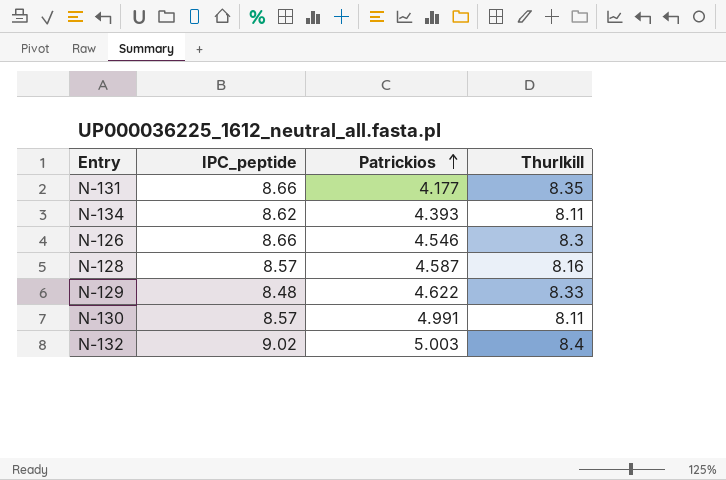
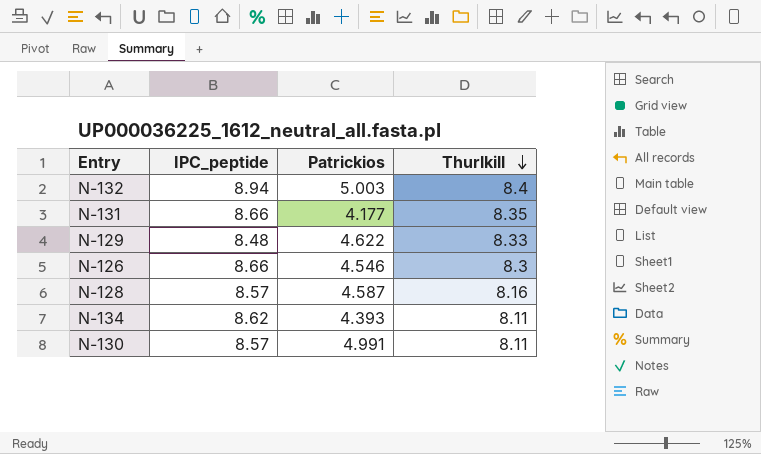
row order: Patrickios ascending -> Thurlkill descending
N-132 | IPC_peptide: 9.02 -> 8.94

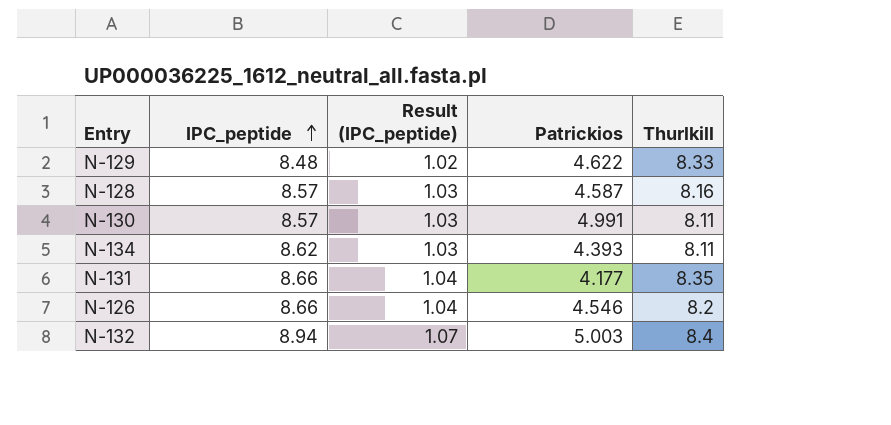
row order: Thurlkill descending -> IPC_peptide ascending
column Result (IPC_peptide) | formula: none -> [IPC_peptide] * 0.12
N-126 | Thurlkill: 8.3 -> 8.2

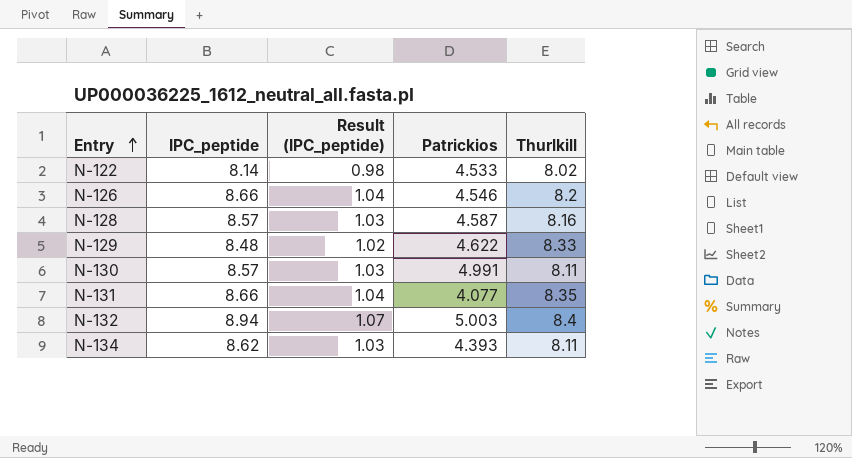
row order: IPC_peptide ascending -> Entry ascending
row N-122: none -> 8.14 | 0.98 | 4.533 | 8.02
N-131 | Patrickios: 4.177 -> 4.077

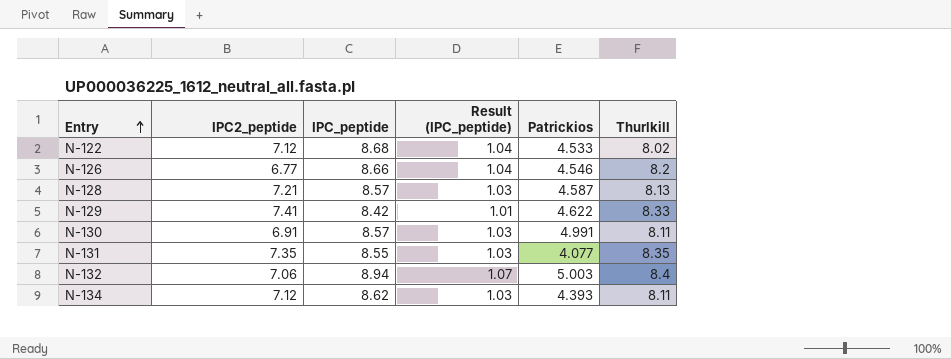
column IPC2_peptide | position: none -> 2
N-122 | IPC_peptide: 8.14 -> 8.68
N-122 | Result (IPC_peptide): 0.98 -> 1.04
N-128 | Thurlkill: 8.16 -> 8.13
N-129 | IPC_peptide: 8.48 -> 8.42
N-129 | Result (IPC_peptide): 1.02 -> 1.01
N-131 | IPC_peptide: 8.66 -> 8.55
N-131 | Result (IPC_peptide): 1.04 -> 1.03

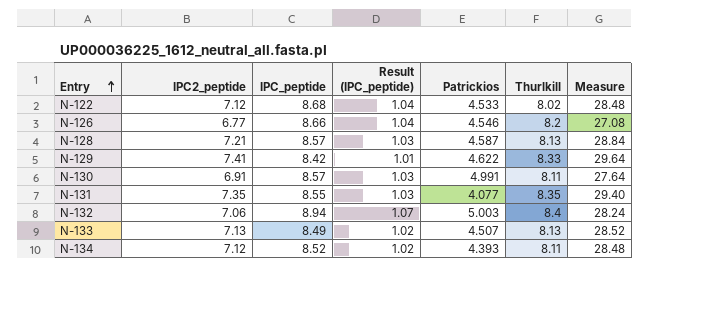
column Measure | formula: none -> [IPC2_peptide] * 4
row N-133: none -> 7.13 | 8.49 | 1.02 | 4.507 | 8.13 | 28.52
N-134 | IPC_peptide: 8.62 -> 8.52
N-134 | Result (IPC_peptide): 1.03 -> 1.02

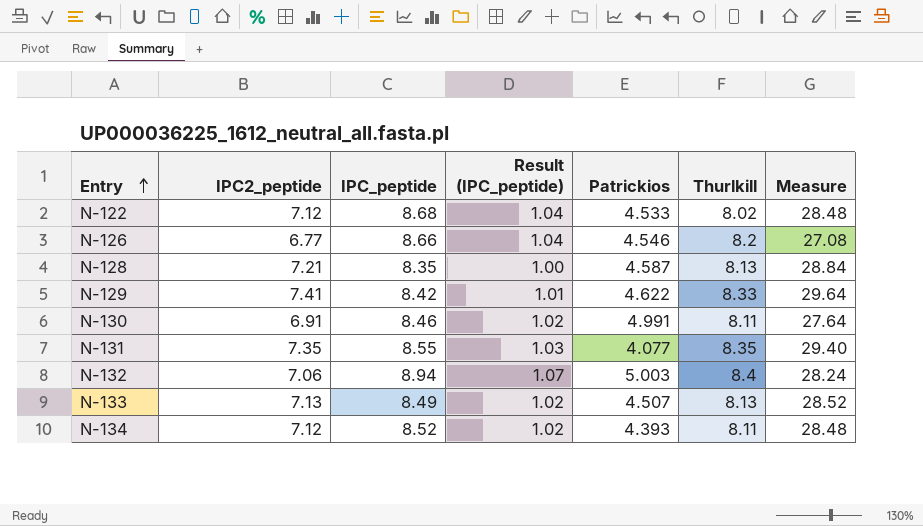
N-128 | IPC_peptide: 8.57 -> 8.35
N-128 | Result (IPC_peptide): 1.03 -> 1.00
N-130 | IPC_peptide: 8.57 -> 8.46
N-130 | Result (IPC_peptide): 1.03 -> 1.02

